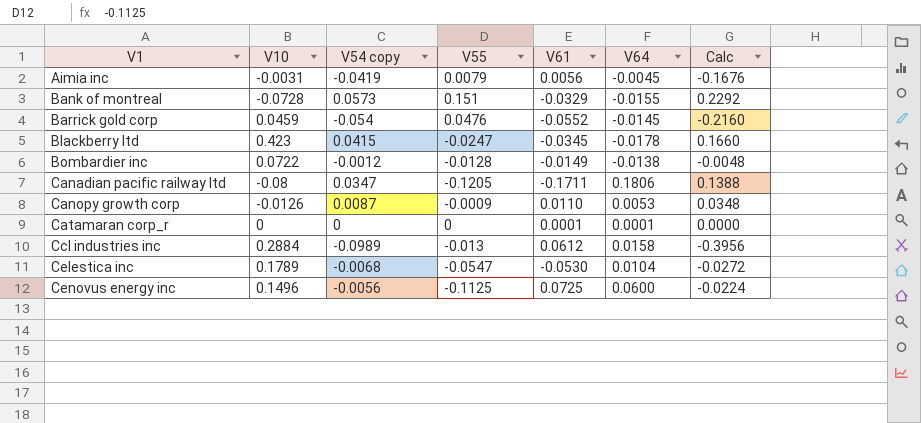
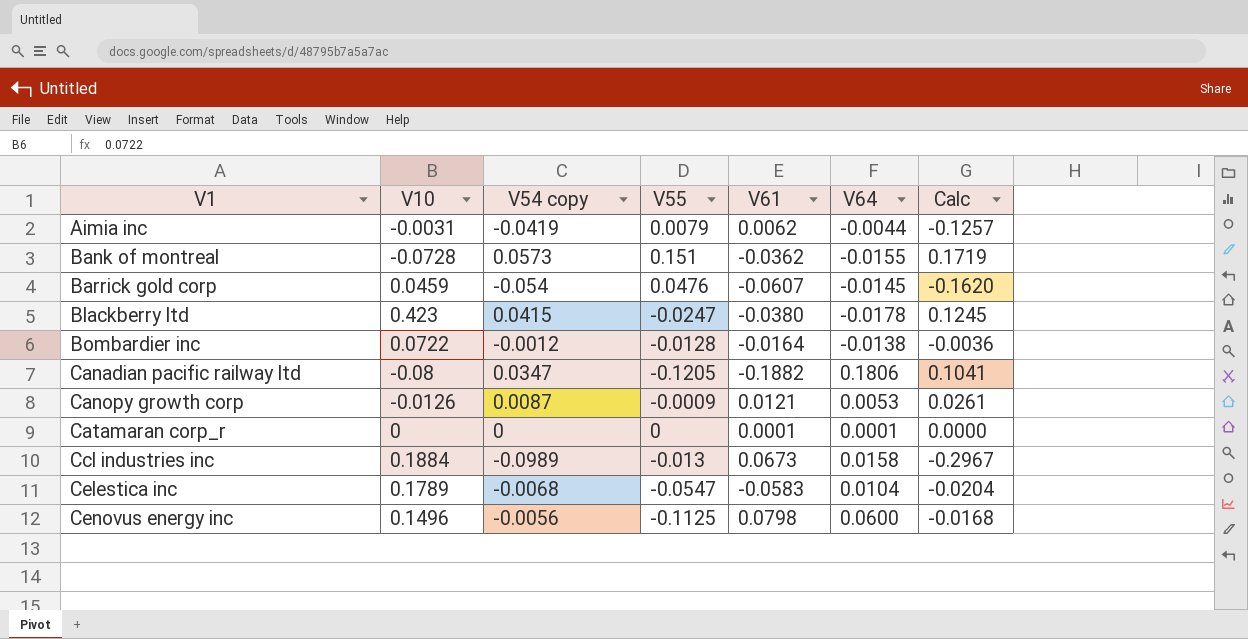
column Calc | formula: [V54 copy] * 4 -> [V54 copy] * 3
Aimia inc | V61: 0.0056 -> 0.0062
Aimia inc | V64: -0.0045 -> -0.0044
Bank of montreal | V61: -0.0329 -> -0.0362
Barrick gold corp | V61: -0.0552 -> -0.0607
Blackberry ltd | V61: -0.0345 -> -0.0380
Bombardier inc | V61: -0.0149 -> -0.0164
Canadian pacific railway ltd | V61: -0.1711 -> -0.1882
Canopy growth corp | V61: 0.0110 -> 0.0121
Ccl industries inc | V10: 0.2884 -> 0.1884
Ccl industries inc | V61: 0.0612 -> 0.0673
Celestica inc | V61: -0.0530 -> -0.0583
Cenovus energy inc | V61: 0.0725 -> 0.0798

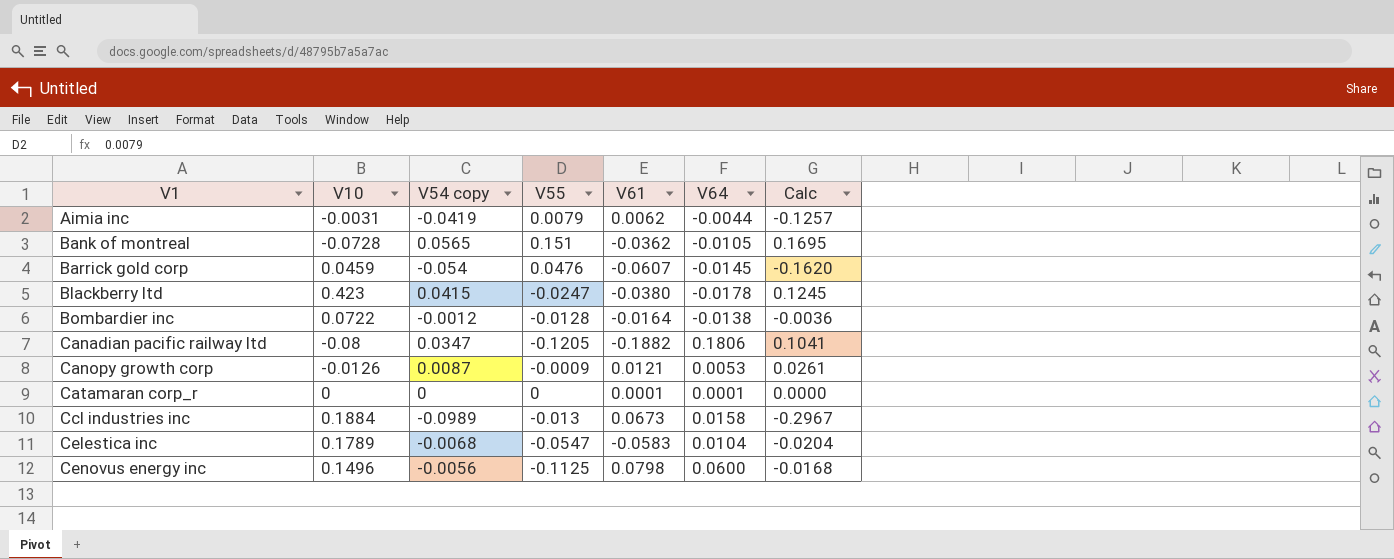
Bank of montreal | V54 copy: 0.0573 -> 0.0565
Bank of montreal | V64: -0.0155 -> -0.0105
Bank of montreal | Calc: 0.1719 -> 0.1695

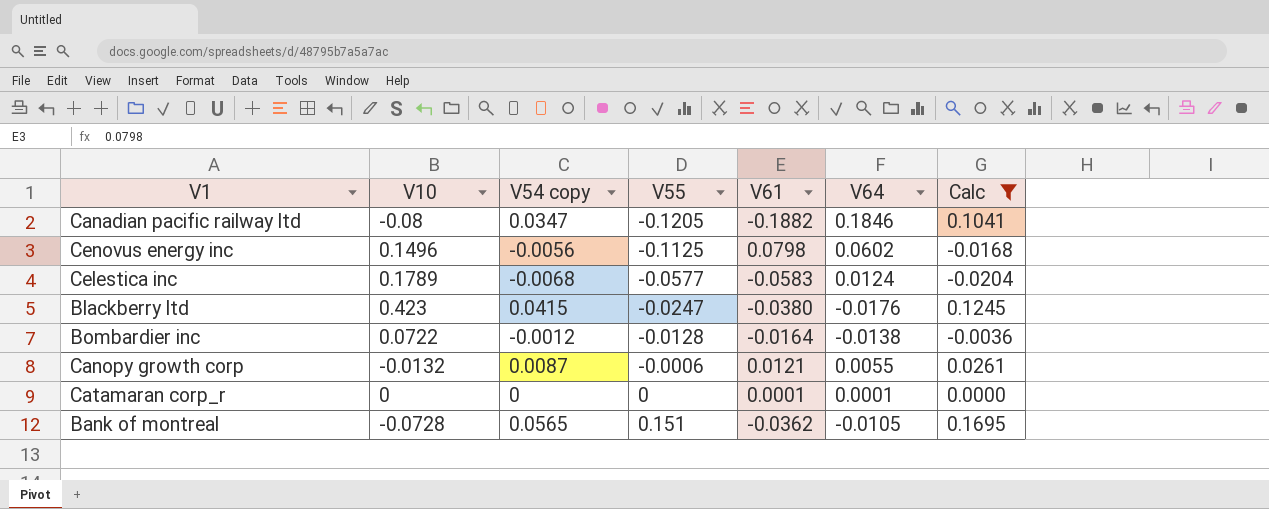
filter: none -> Calc >= -0.0204
row order: V1 ascending -> V55 ascending
Canadian pacific railway ltd | V64: 0.1806 -> 0.1846
Cenovus energy inc | V64: 0.0600 -> 0.0602
Celestica inc | V55: -0.0547 -> -0.0577
Celestica inc | V64: 0.0104 -> 0.0124
Blackberry ltd | V64: -0.0178 -> -0.0176
Canopy growth corp | V10: -0.0126 -> -0.0132
Canopy growth corp | V55: -0.0009 -> -0.0006
Canopy growth corp | V64: 0.0053 -> 0.0055

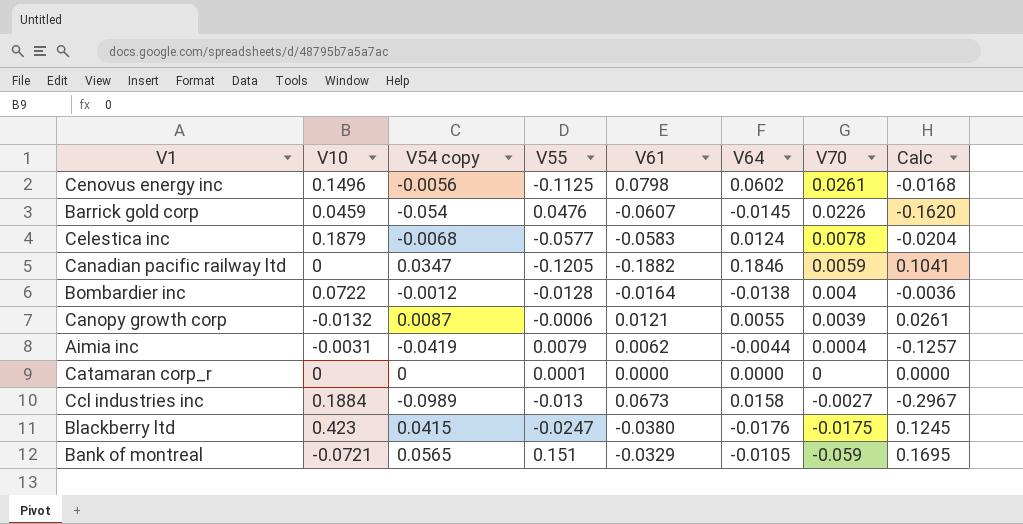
filter: Calc >= -0.0204 -> none
row order: V55 ascending -> V70 descending
column V70 | position: none -> 7
Celestica inc | V10: 0.1789 -> 0.1879
Canadian pacific railway ltd | V10: -0.08 -> 0
Catamaran corp_r | V55: 0 -> 0.0001
Catamaran corp_r | V61: 0.0001 -> 0.0000
Catamaran corp_r | V64: 0.0001 -> 0.0000
Bank of montreal | V10: -0.0728 -> -0.0721
Bank of montreal | V61: -0.0362 -> -0.0329

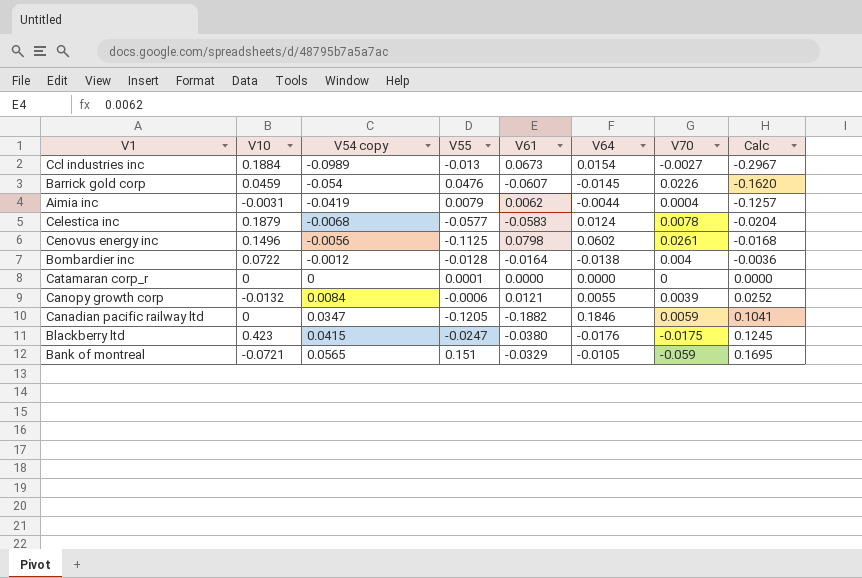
row order: V70 descending -> V54 copy ascending
Ccl industries inc | V64: 0.0158 -> 0.0154
Canopy growth corp | V54 copy: 0.0087 -> 0.0084
Canopy growth corp | Calc: 0.0261 -> 0.0252

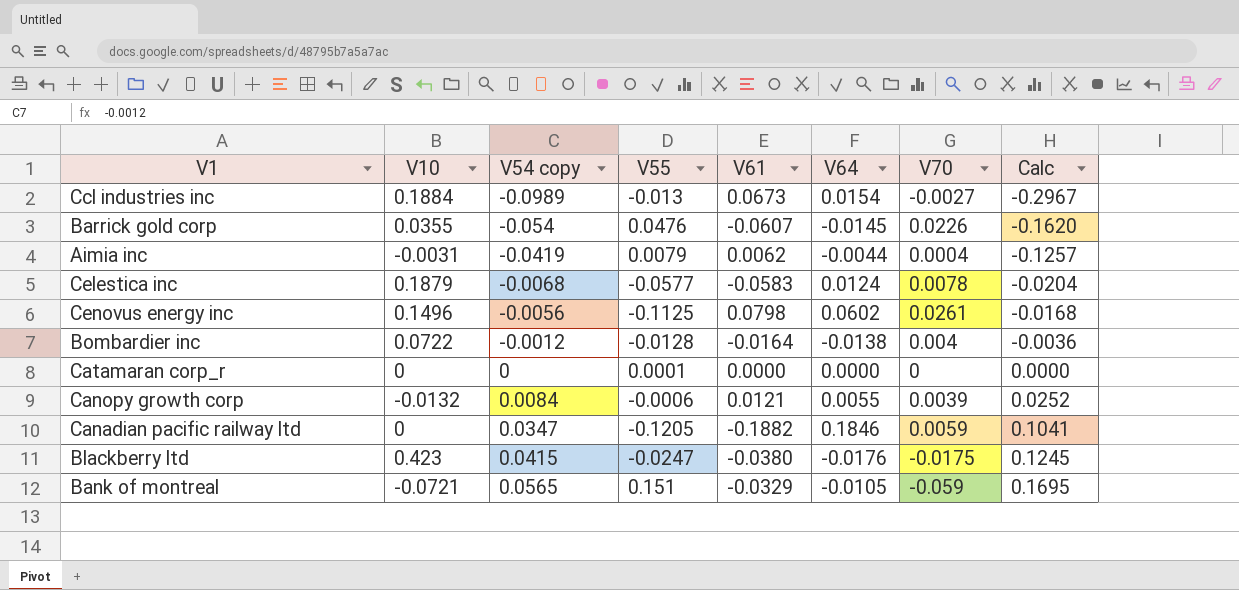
Barrick gold corp | V10: 0.0459 -> 0.0355

